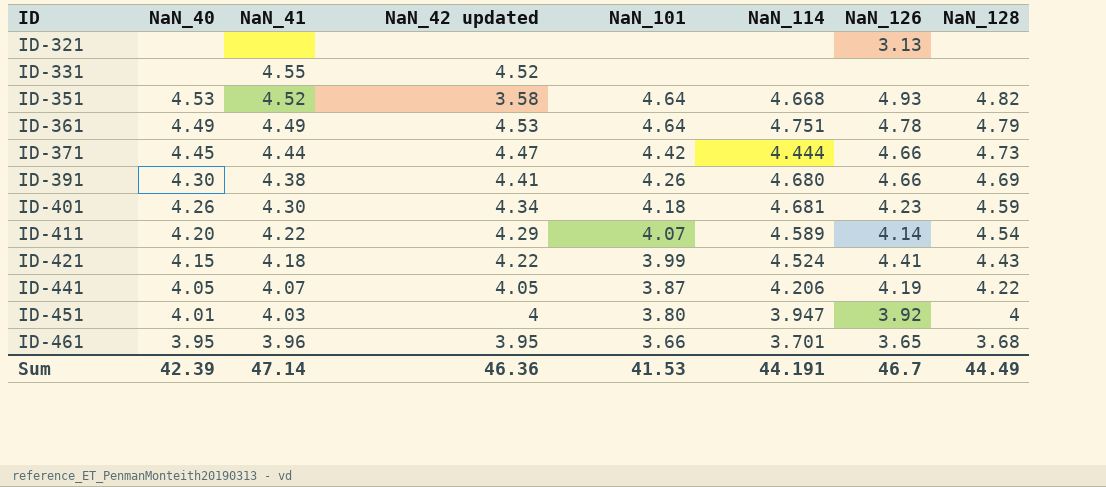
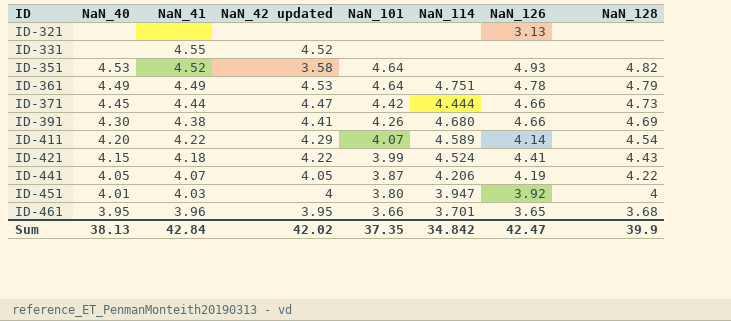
row ID-401: 4.26 | 4.30 | 4.34 | 4.18 | 4.681 | 4.23 | 4.59 -> none
ID-351 | NaN_114: 4.668 -> none
Sum | NaN_40: 42.39 -> 38.13
Sum | NaN_41: 47.14 -> 42.84
Sum | NaN_42 updated: 46.36 -> 42.02
Sum | NaN_101: 41.53 -> 37.35
Sum | NaN_114: 44.191 -> 34.842
Sum | NaN_126: 46.7 -> 42.47
Sum | NaN_128: 44.49 -> 39.9

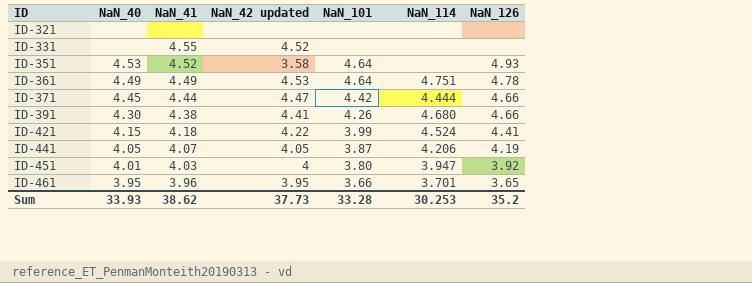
column NaN_128 | position: 8 -> none
row ID-411: 4.20 | 4.22 | 4.29 | 4.07 | 4.589 | 4.14 | 4.54 -> none
ID-321 | NaN_126: 3.13 -> none
Sum | NaN_40: 38.13 -> 33.93
Sum | NaN_41: 42.84 -> 38.62
Sum | NaN_42 updated: 42.02 -> 37.73
Sum | NaN_101: 37.35 -> 33.28
Sum | NaN_114: 34.842 -> 30.253
Sum | NaN_126: 42.47 -> 35.2

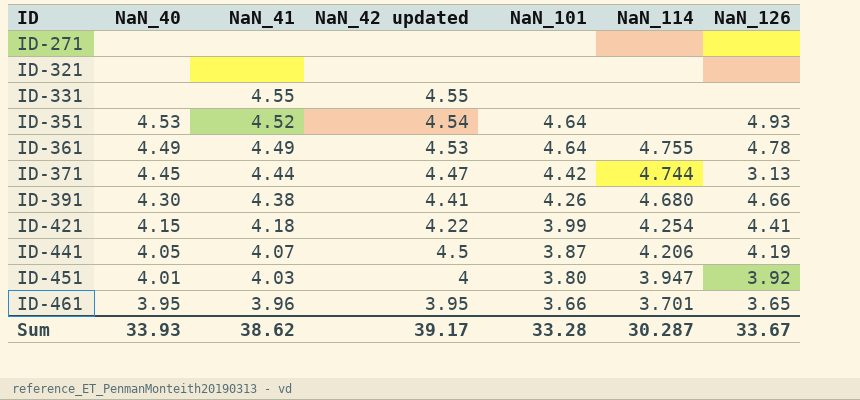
row ID-271: none -> none | none | none | none | none | none
ID-331 | NaN_42 updated: 4.52 -> 4.55
ID-351 | NaN_42 updated: 3.58 -> 4.54
ID-361 | NaN_114: 4.751 -> 4.755
ID-371 | NaN_114: 4.444 -> 4.744
ID-371 | NaN_126: 4.66 -> 3.13
ID-421 | NaN_114: 4.524 -> 4.254
ID-441 | NaN_42 updated: 4.05 -> 4.5
Sum | NaN_42 updated: 37.73 -> 39.17
Sum | NaN_114: 30.253 -> 30.287
Sum | NaN_126: 35.2 -> 33.67

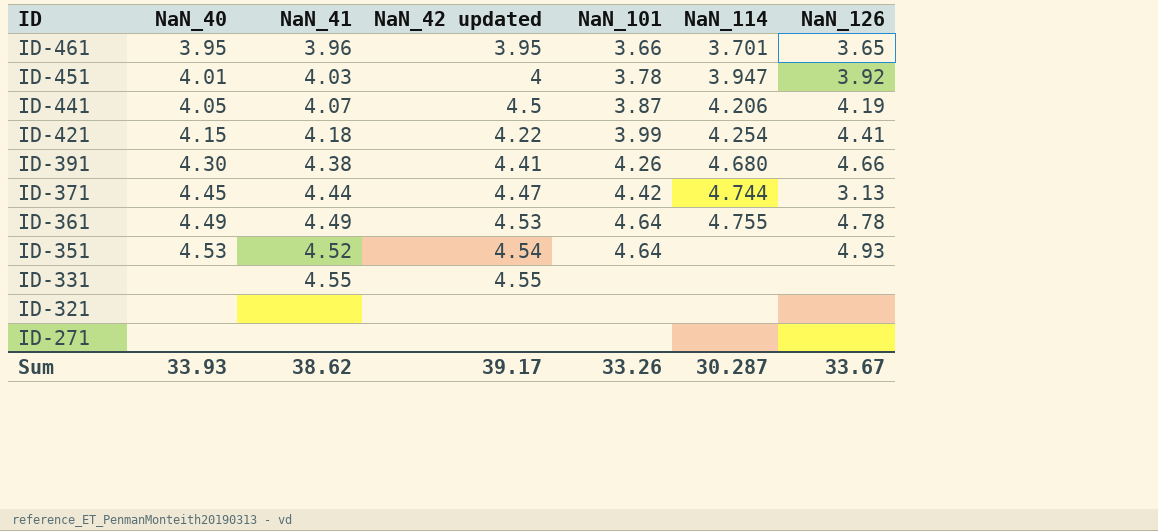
row order: ID ascending -> ID descending
ID-451 | NaN_101: 3.80 -> 3.78
Sum | NaN_101: 33.28 -> 33.26

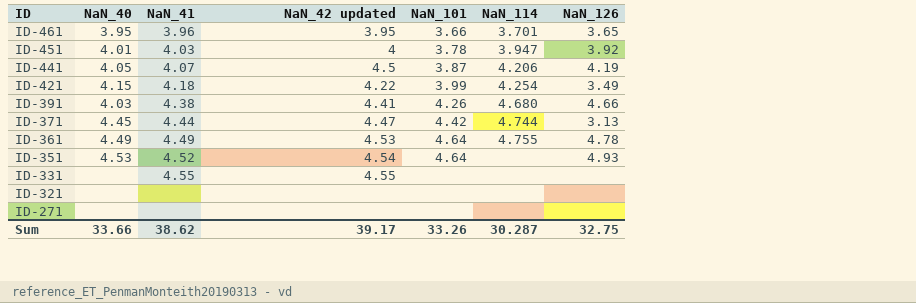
ID-421 | NaN_126: 4.41 -> 3.49
ID-391 | NaN_40: 4.30 -> 4.03
Sum | NaN_40: 33.93 -> 33.66
Sum | NaN_126: 33.67 -> 32.75

